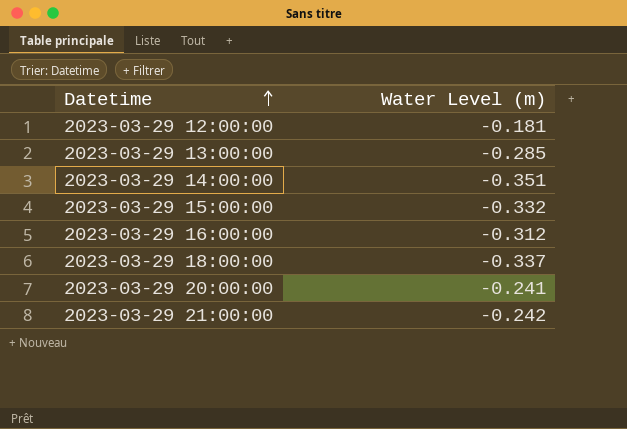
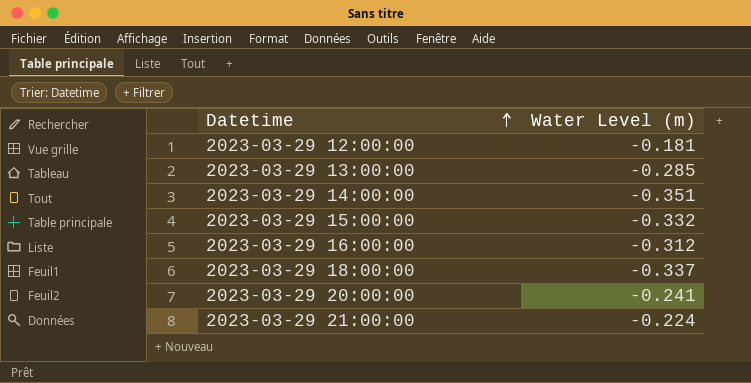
2023-03-29 21:00:00 | Water Level (m): -0.242 -> -0.224

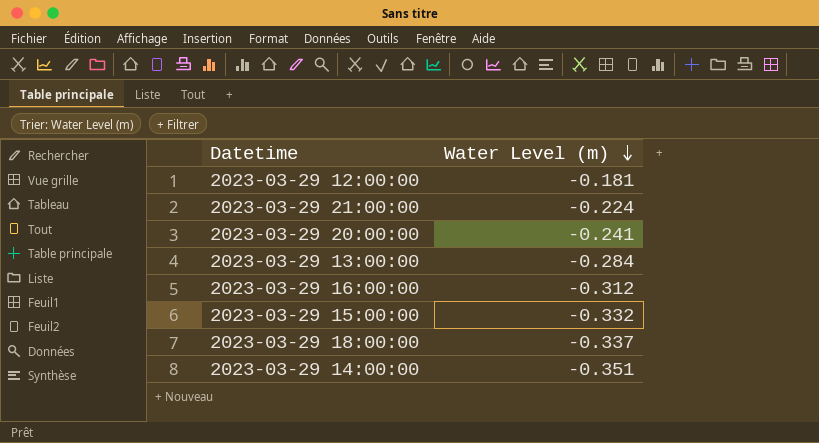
row order: Datetime ascending -> Water Level (m) descending
2023-03-29 13:00:00 | Water Level (m): -0.285 -> -0.284

